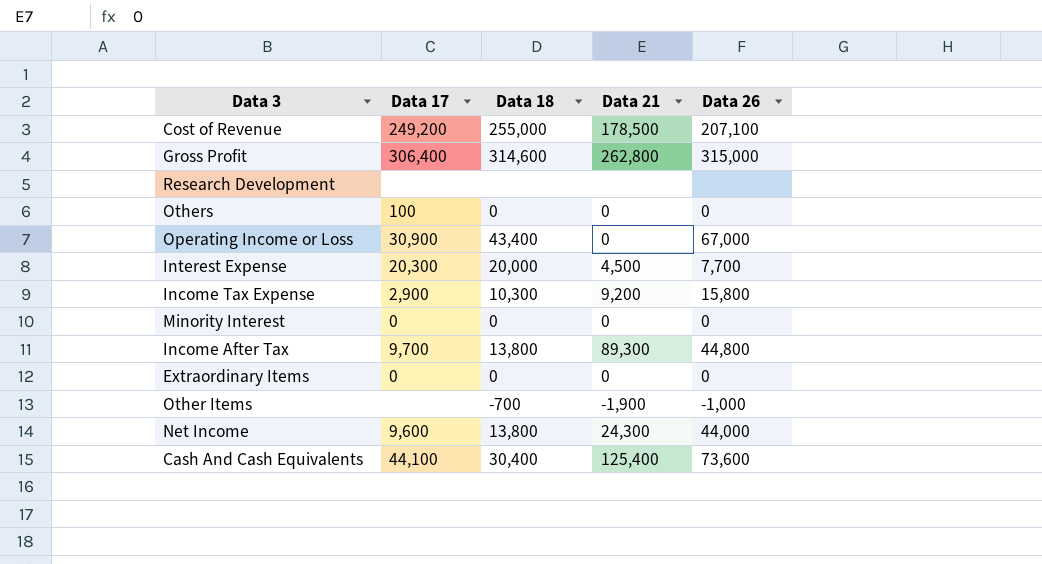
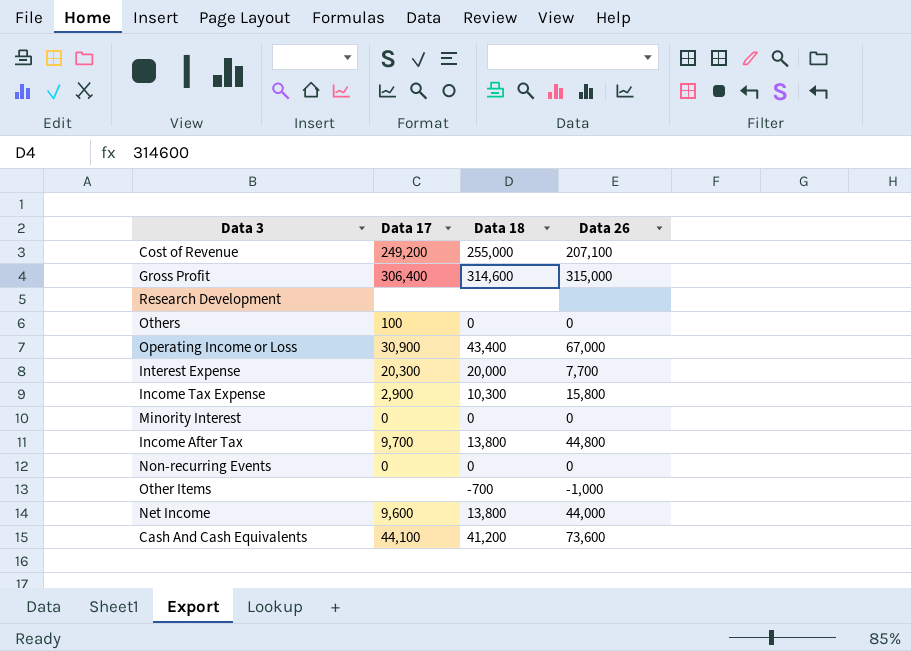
column Data 21 | position: 4 -> none
row Extraordinary Items: 0 | 0 | 0 | 0 -> none
row Non-recurring Events: none -> 0 | 0 | 0
Cash And Cash Equivalents | Data 18: 30,400 -> 41,200

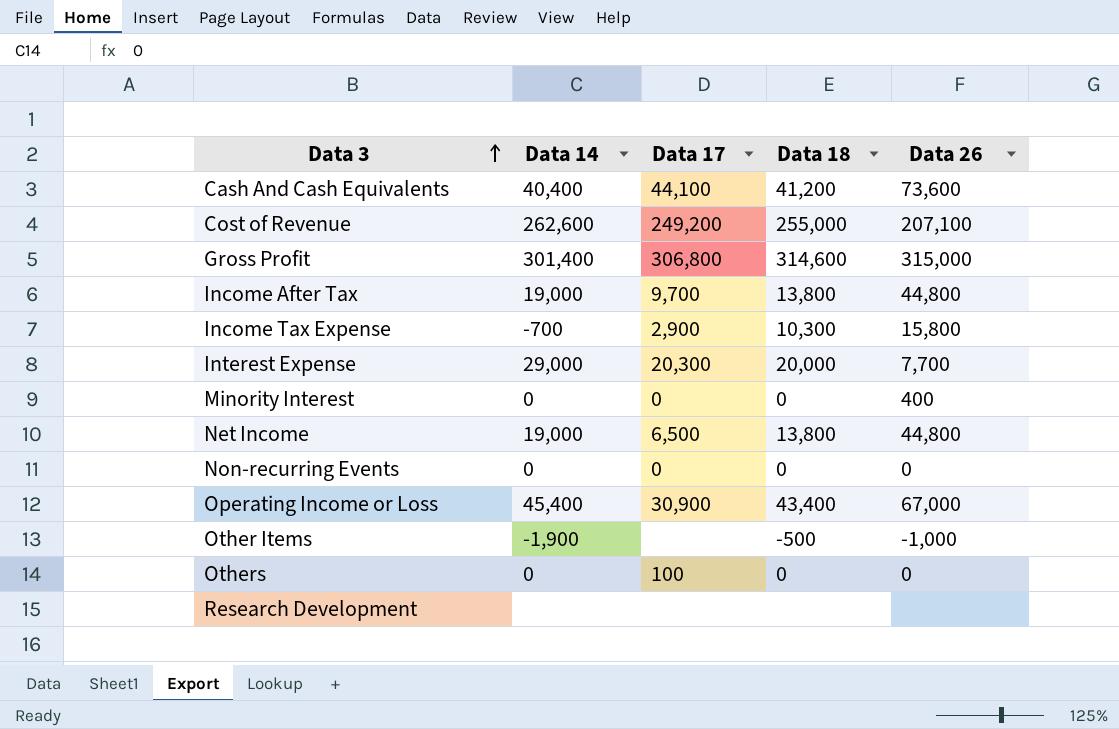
row order: none -> Data 3 ascending
column Data 14 | position: none -> 2
Gross Profit | Data 17: 306,400 -> 306,800
Minority Interest | Data 26: 0 -> 400
Net Income | Data 17: 9,600 -> 6,500
Net Income | Data 26: 44,000 -> 44,800
Other Items | Data 18: -700 -> -500

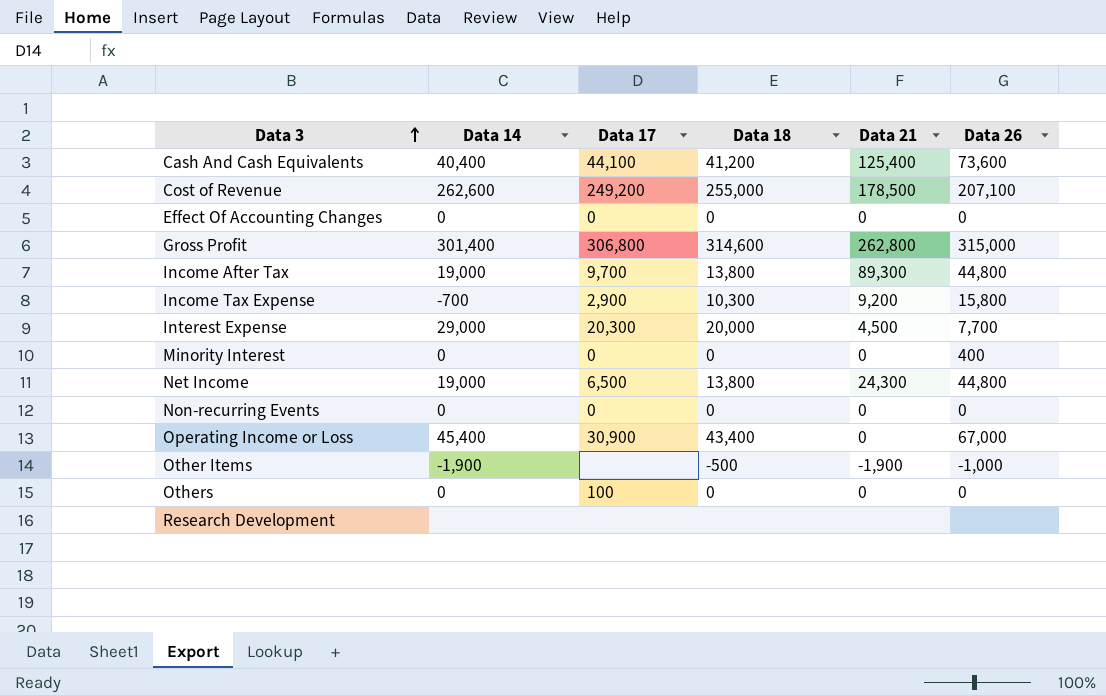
column Data 21 | position: none -> 5
row Effect Of Accounting Changes: none -> 0 | 0 | 0 | 0 | 0

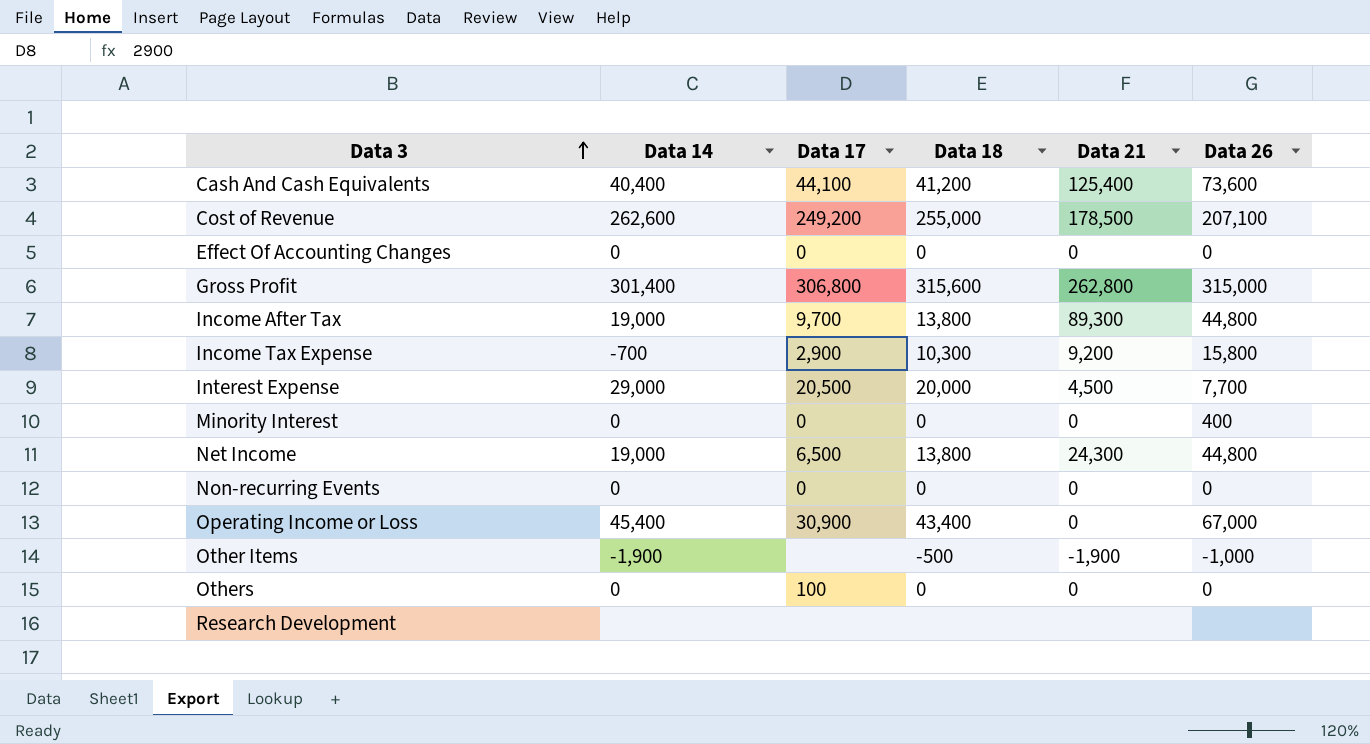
Gross Profit | Data 18: 314,600 -> 315,600
Interest Expense | Data 17: 20,300 -> 20,500

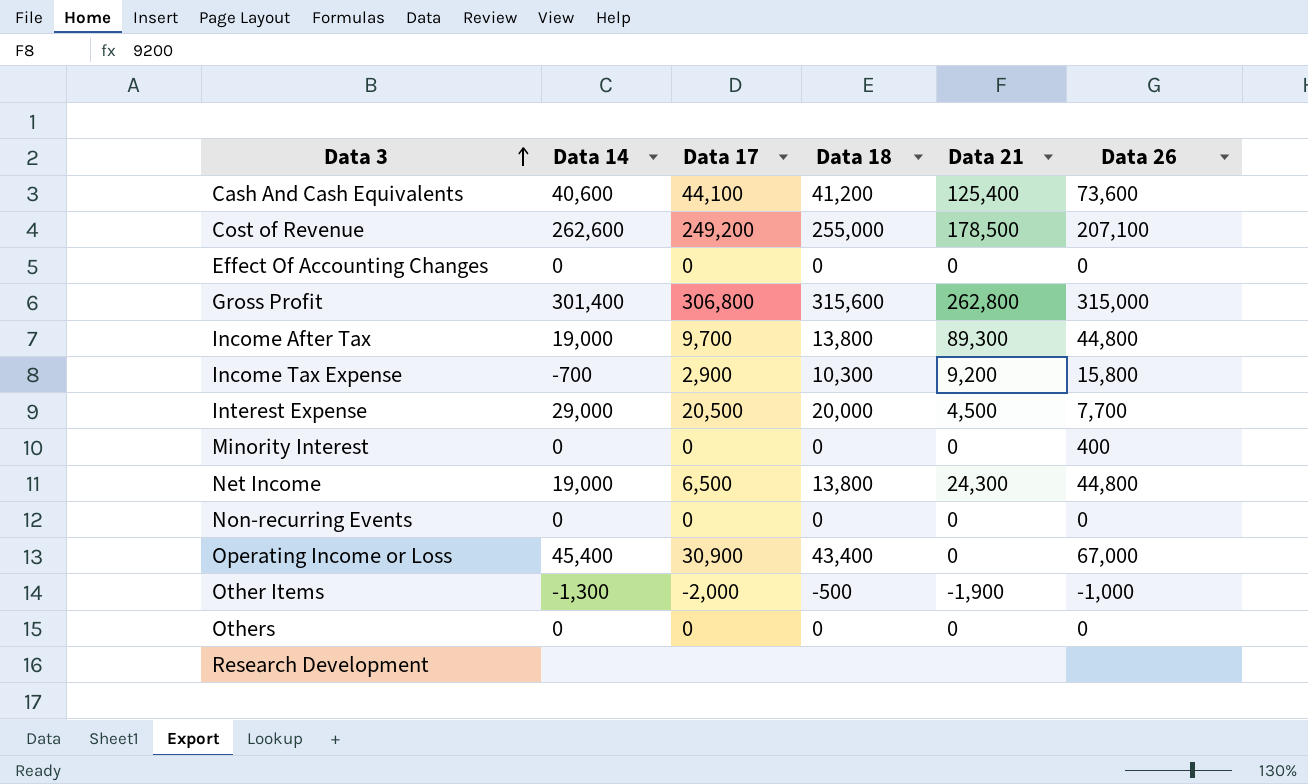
Cash And Cash Equivalents | Data 14: 40,400 -> 40,600
Other Items | Data 14: -1,900 -> -1,300
Other Items | Data 17: none -> -2,000
Others | Data 17: 100 -> 0

